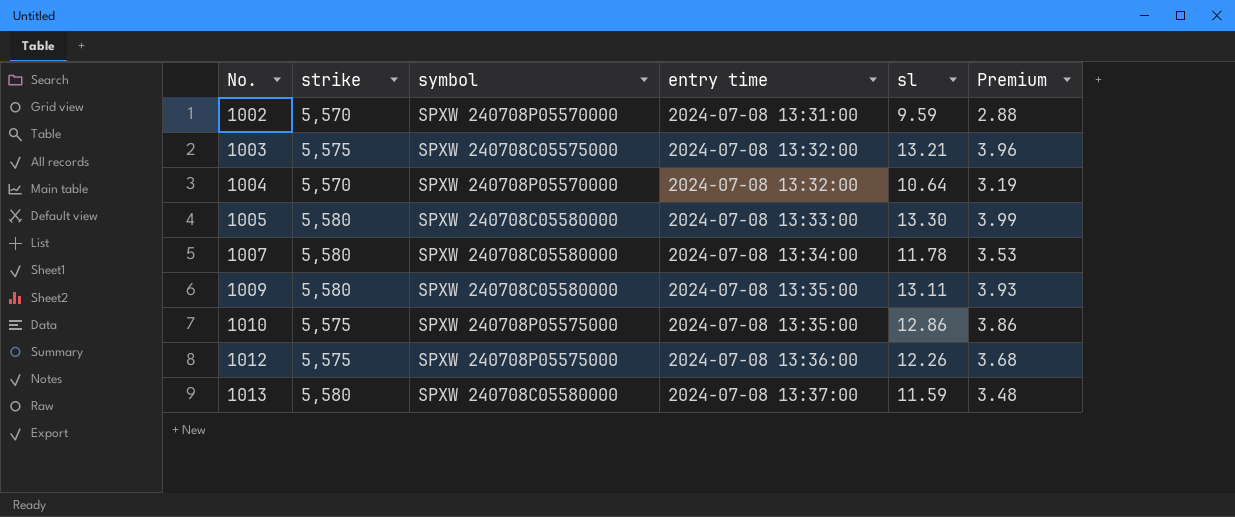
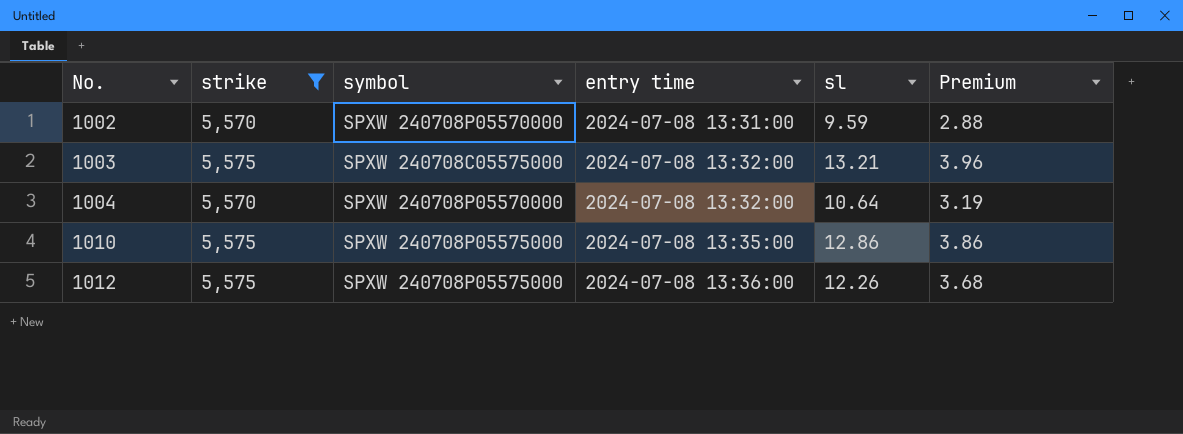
filter: none -> strike != 5,580

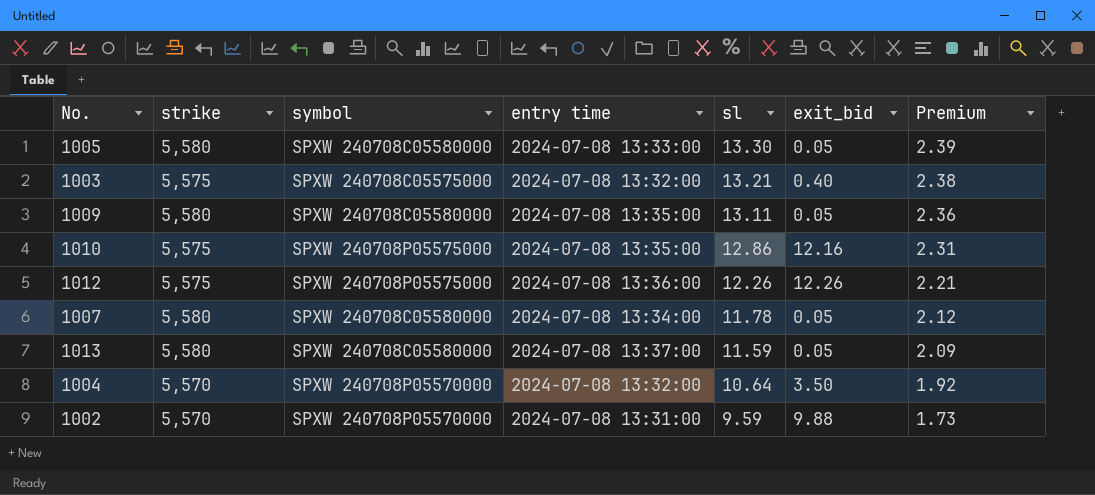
filter: strike != 5,580 -> none
row order: No. ascending -> sl descending
column exit_bid | position: none -> 6
column Premium | formula: [sl] * 0.3 -> [sl] * 0.18

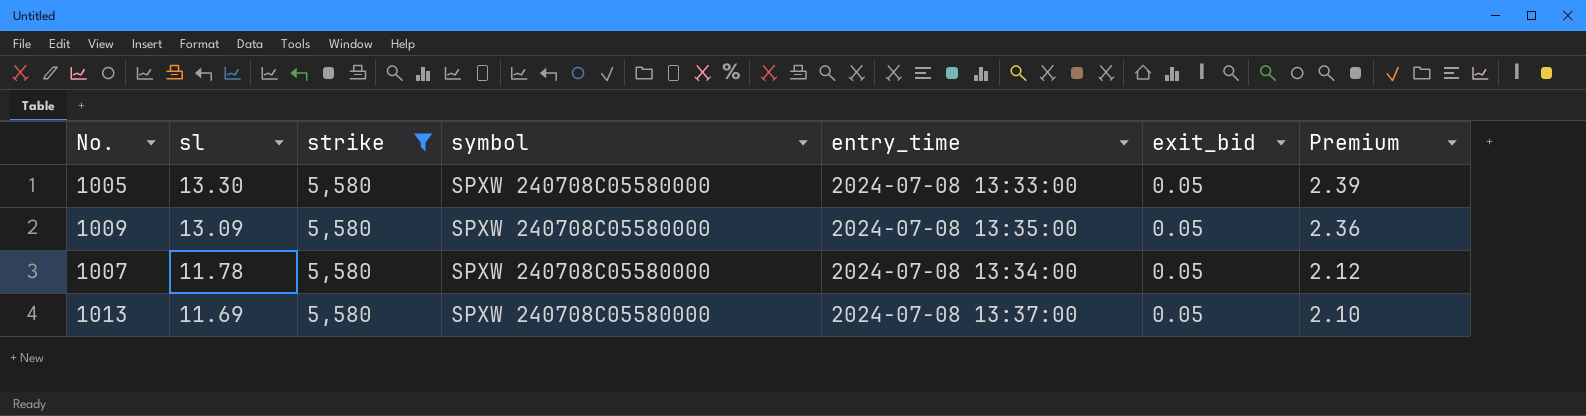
filter: none -> strike = 5,580
column sl | position: 5 -> 2
column name: entry time -> entry_time
1009 | sl: 13.11 -> 13.09
1013 | sl: 11.59 -> 11.69
1013 | Premium: 2.09 -> 2.10

